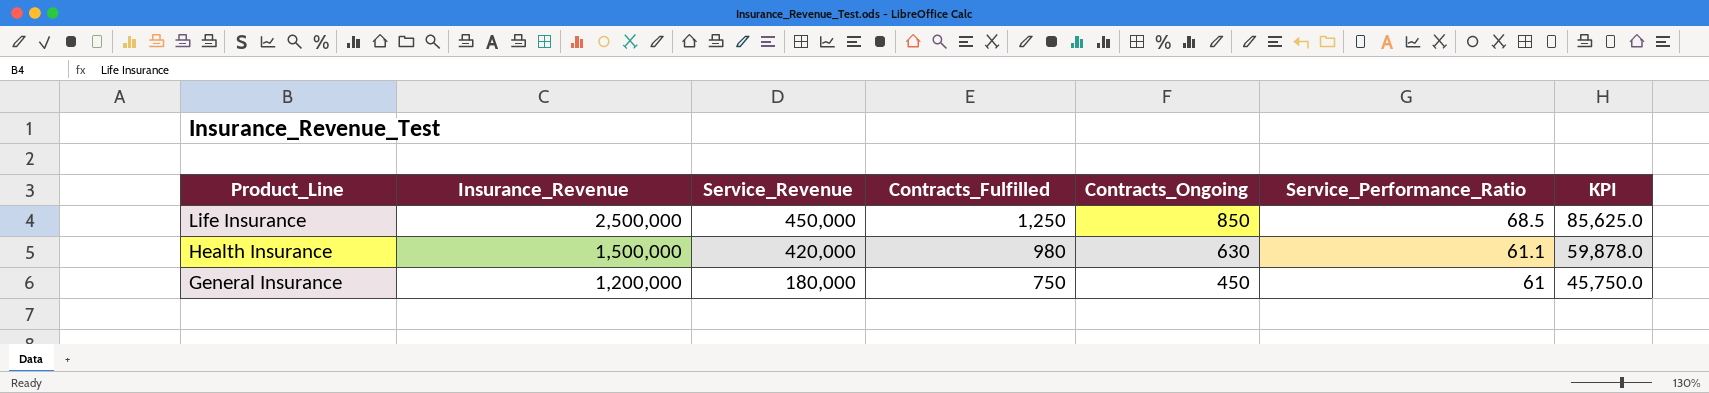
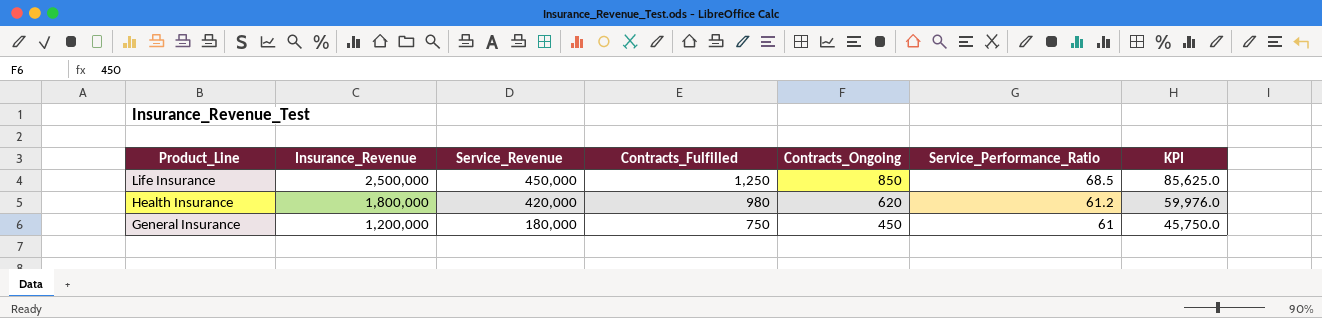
Health Insurance | Insurance_Revenue: 1,500,000 -> 1,800,000
Health Insurance | Contracts_Ongoing: 630 -> 620
Health Insurance | Service_Performance_Ratio: 61.1 -> 61.2
Health Insurance | KPI: 59,878.0 -> 59,976.0

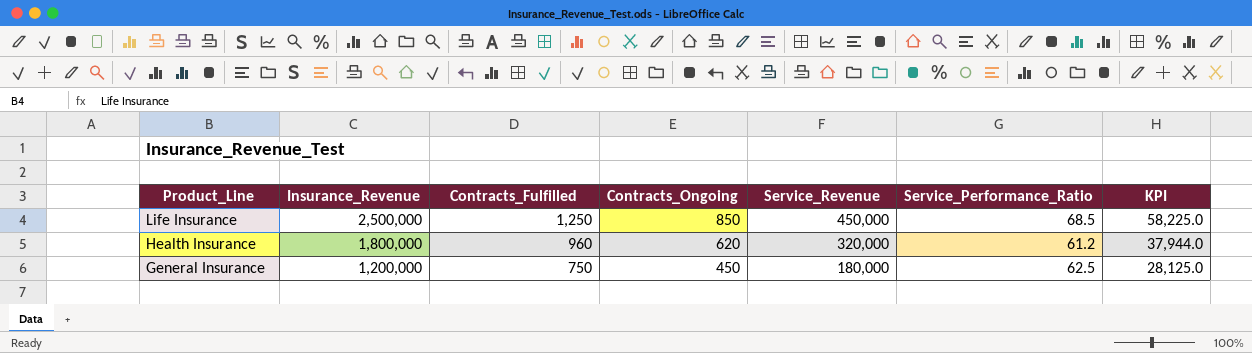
column Service_Revenue | position: 3 -> 5
column KPI | formula: [Contracts_Fulfilled] * [Service_Performance_Ratio] -> [Contracts_Ongoing] * [Service_Performance_Ratio]
Health Insurance | Contracts_Fulfilled: 980 -> 960
Health Insurance | Service_Revenue: 420,000 -> 320,000
General Insurance | Service_Performance_Ratio: 61 -> 62.5

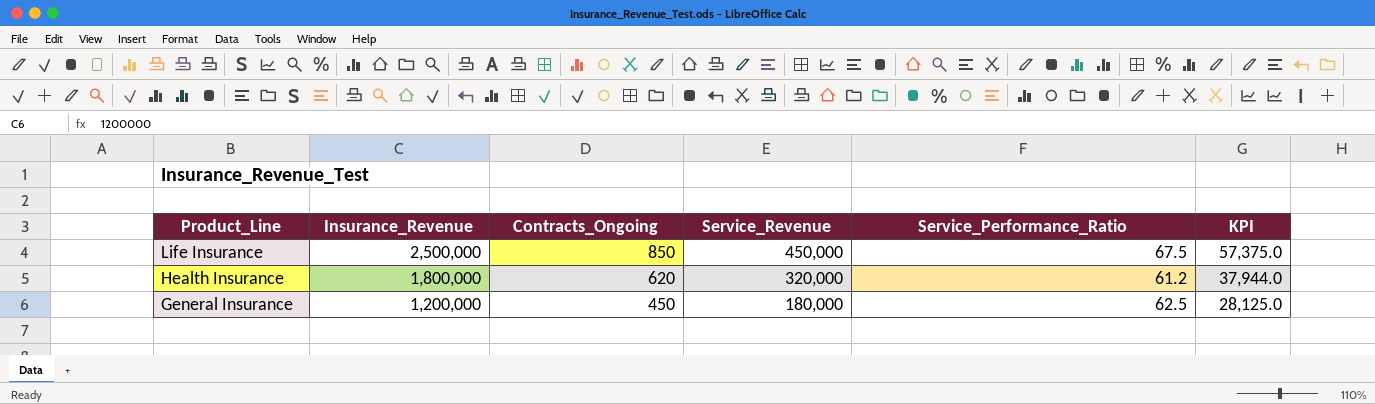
column Contracts_Fulfilled | position: 3 -> none
Life Insurance | Service_Performance_Ratio: 68.5 -> 67.5
Life Insurance | KPI: 58,225.0 -> 57,375.0

